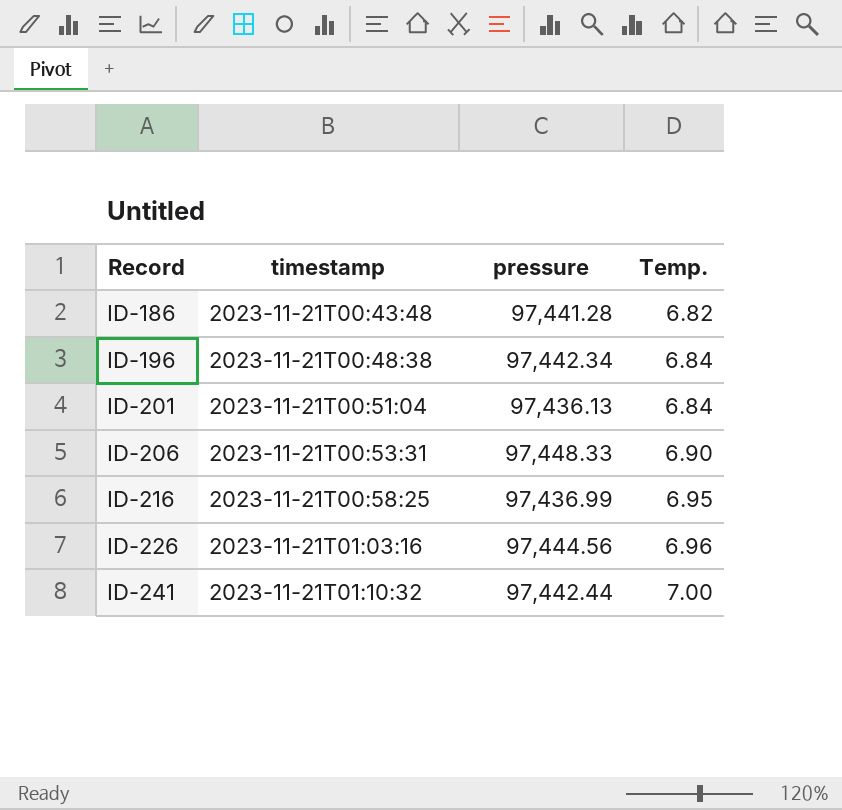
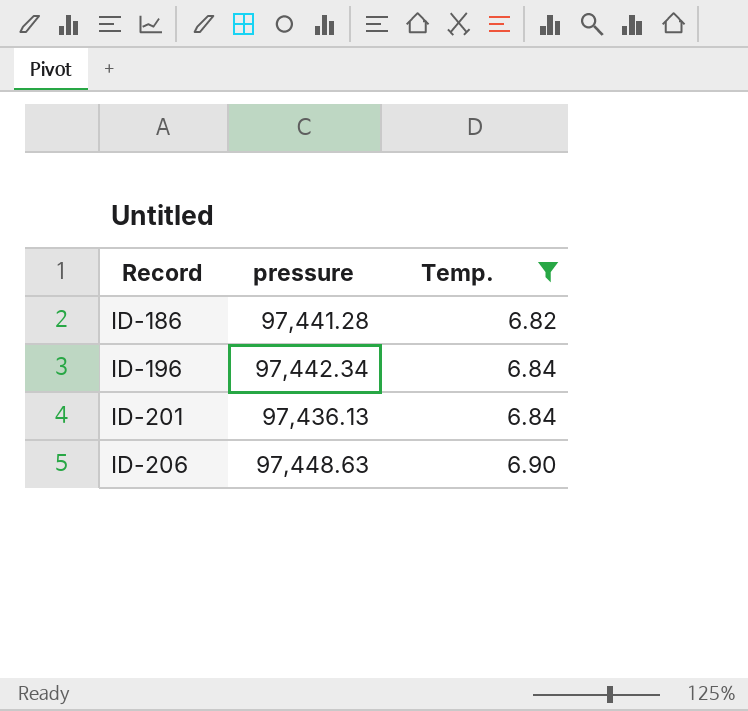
filter: none -> Temp. <= 6.90
column timestamp | position: 2 -> none
ID-206 | pressure: 97,448.33 -> 97,448.63

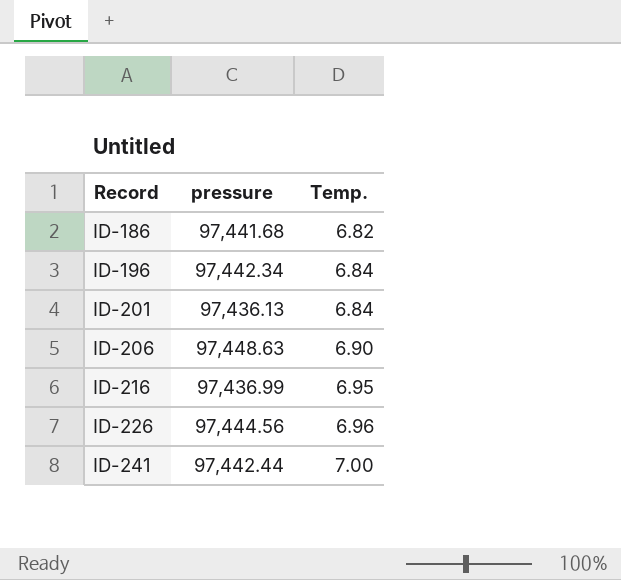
filter: Temp. <= 6.90 -> none
ID-186 | pressure: 97,441.28 -> 97,441.68

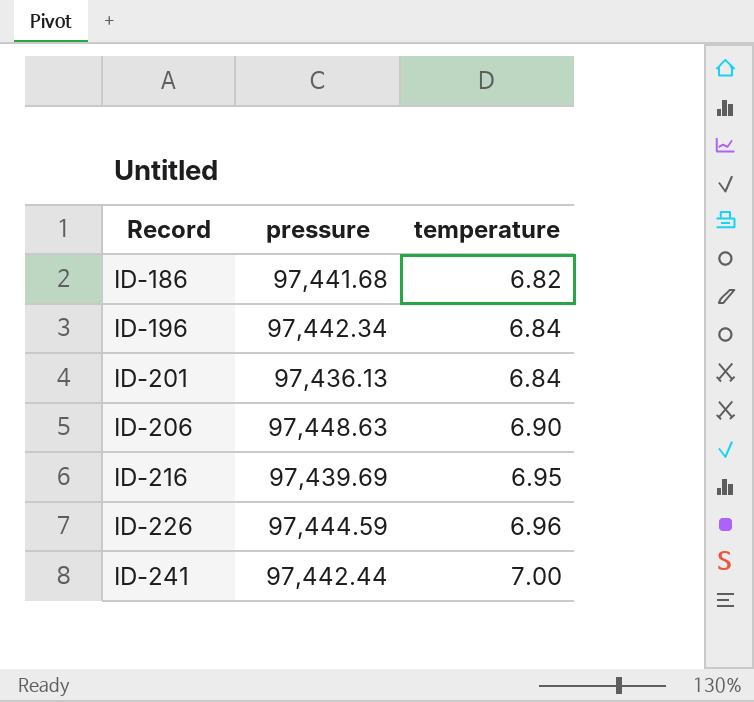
column name: Temp. -> temperature
ID-216 | pressure: 97,436.99 -> 97,439.69
ID-226 | pressure: 97,444.56 -> 97,444.59

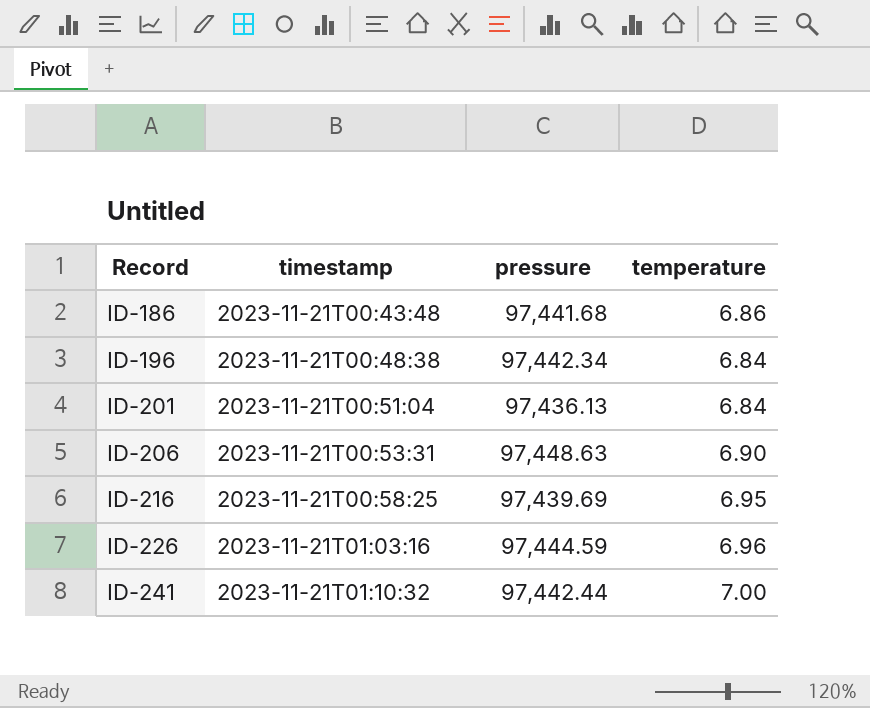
column timestamp | position: none -> 2
ID-186 | temperature: 6.82 -> 6.86

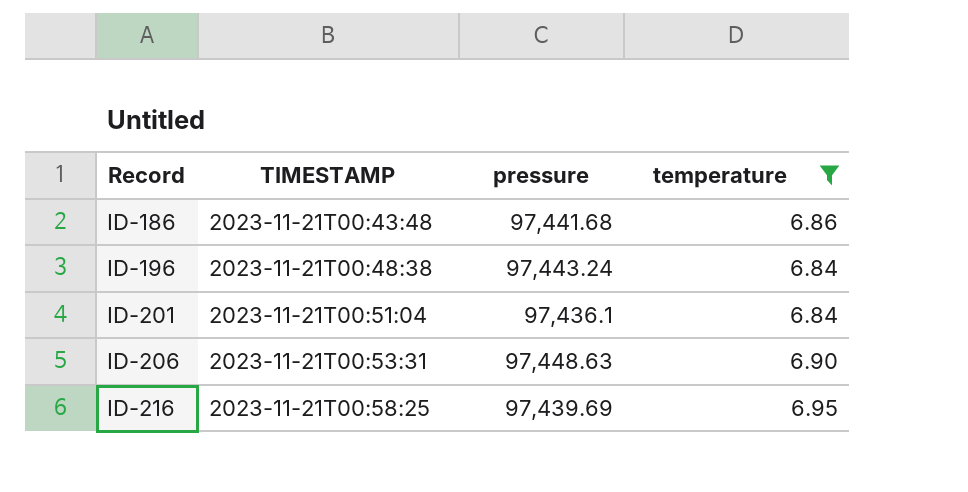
filter: none -> temperature <= 6.95
column name: timestamp -> TIMESTAMP
ID-196 | pressure: 97,442.34 -> 97,443.24
ID-201 | pressure: 97,436.13 -> 97,436.1

